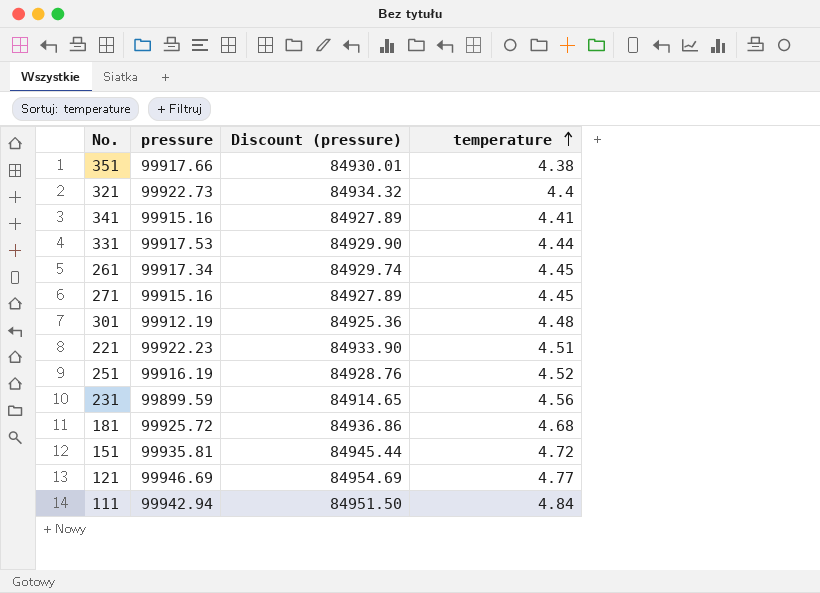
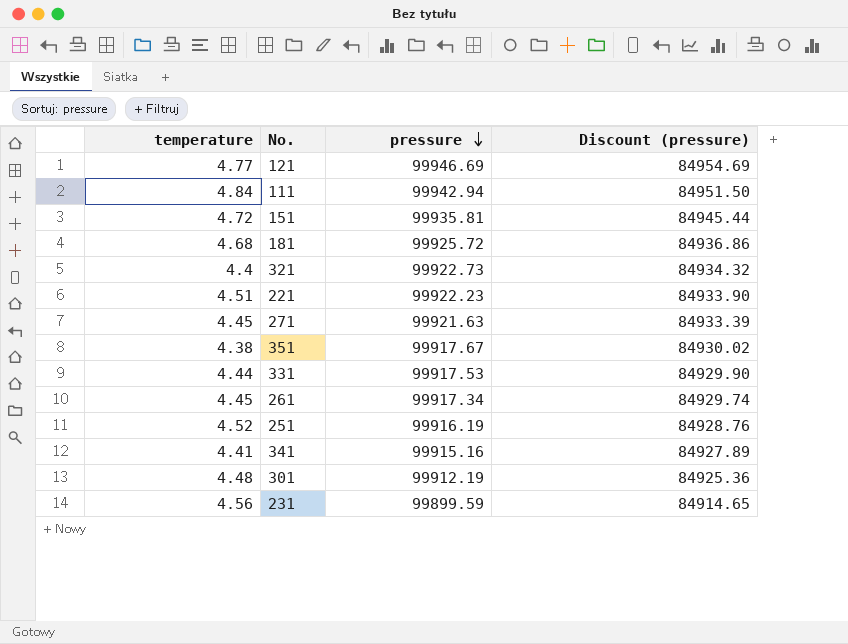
row order: temperature ascending -> pressure descending
column temperature | position: 4 -> 1
271 | pressure: 99915.16 -> 99921.63
271 | Discount (pressure): 84927.89 -> 84933.39
351 | pressure: 99917.66 -> 99917.67
351 | Discount (pressure): 84930.01 -> 84930.02

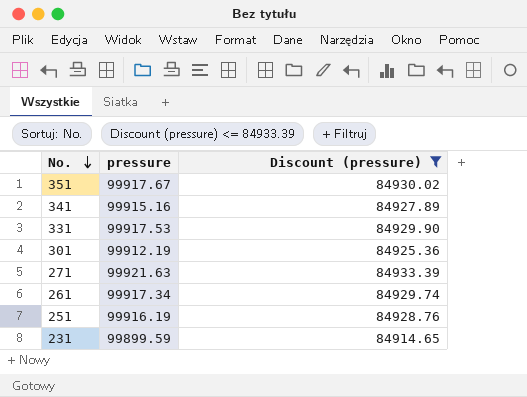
filter: none -> Discount (pressure) <= 84933.39
row order: pressure descending -> No. descending
column temperature | position: 1 -> none

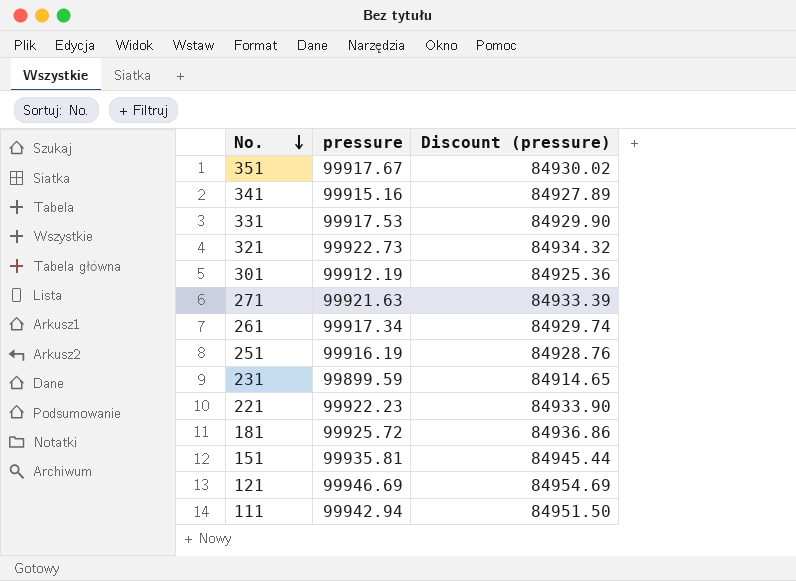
filter: Discount (pressure) <= 84933.39 -> none

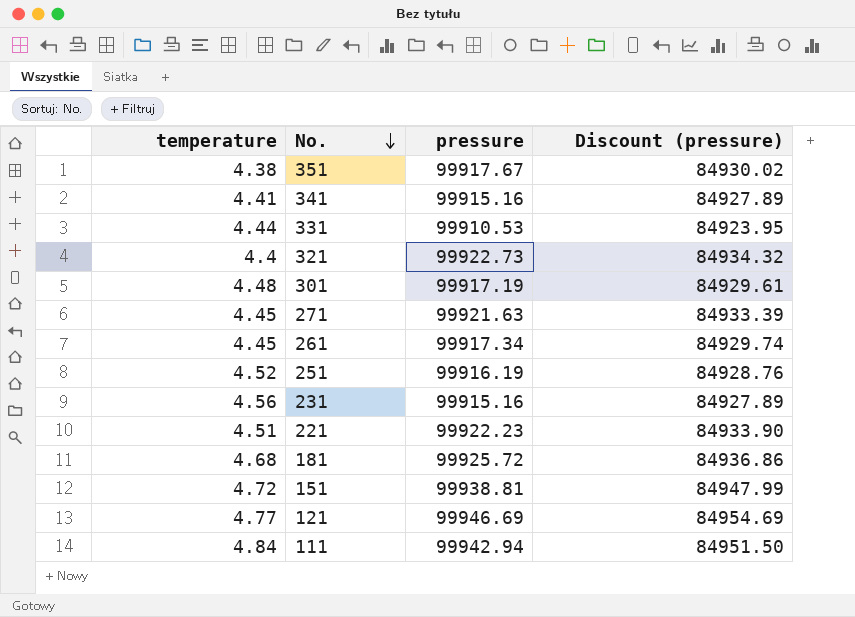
column temperature | position: none -> 1
331 | pressure: 99917.53 -> 99910.53
331 | Discount (pressure): 84929.90 -> 84923.95
301 | pressure: 99912.19 -> 99917.19
301 | Discount (pressure): 84925.36 -> 84929.61
231 | pressure: 99899.59 -> 99915.16
231 | Discount (pressure): 84914.65 -> 84927.89
151 | pressure: 99935.81 -> 99938.81
151 | Discount (pressure): 84945.44 -> 84947.99

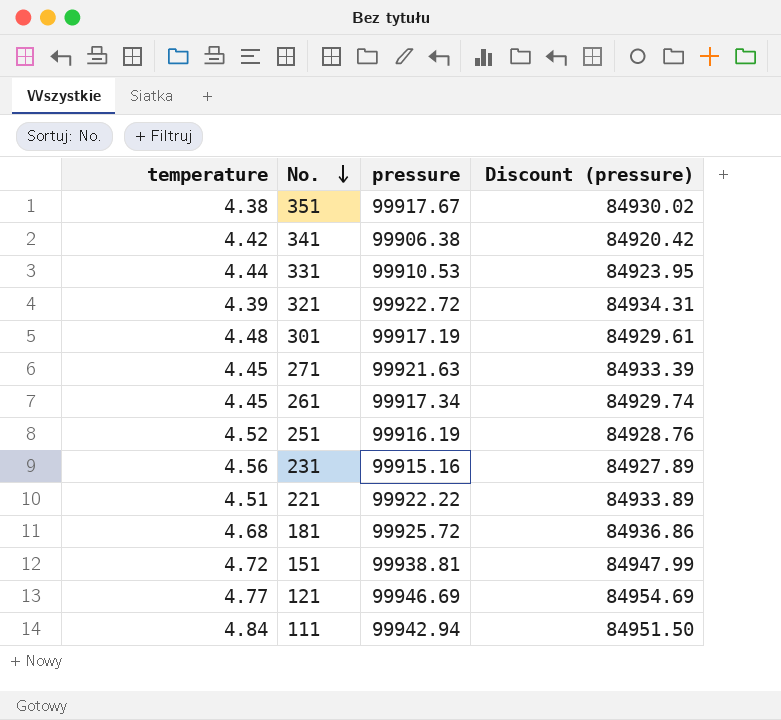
341 | temperature: 4.41 -> 4.42
341 | pressure: 99915.16 -> 99906.38
341 | Discount (pressure): 84927.89 -> 84920.42
321 | temperature: 4.4 -> 4.39
321 | pressure: 99922.73 -> 99922.72
321 | Discount (pressure): 84934.32 -> 84934.31
221 | pressure: 99922.23 -> 99922.22
221 | Discount (pressure): 84933.90 -> 84933.89

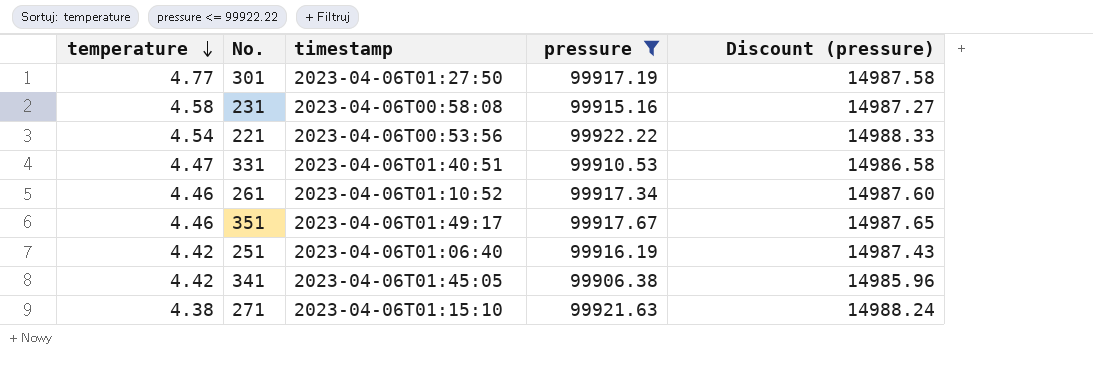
filter: none -> pressure <= 99922.22
row order: No. descending -> temperature descending
column timestamp | position: none -> 3
column Discount (pressure) | formula: [pressure] * 0.85 -> [pressure] * 0.15
301 | temperature: 4.48 -> 4.77
231 | temperature: 4.56 -> 4.58
221 | temperature: 4.51 -> 4.54
331 | temperature: 4.44 -> 4.47
261 | temperature: 4.45 -> 4.46
351 | temperature: 4.38 -> 4.46
251 | temperature: 4.52 -> 4.42
271 | temperature: 4.45 -> 4.38

